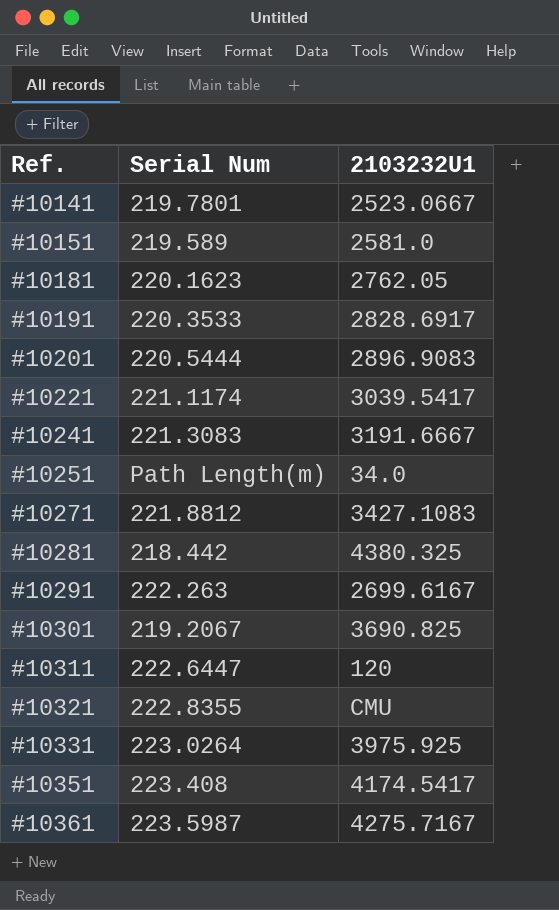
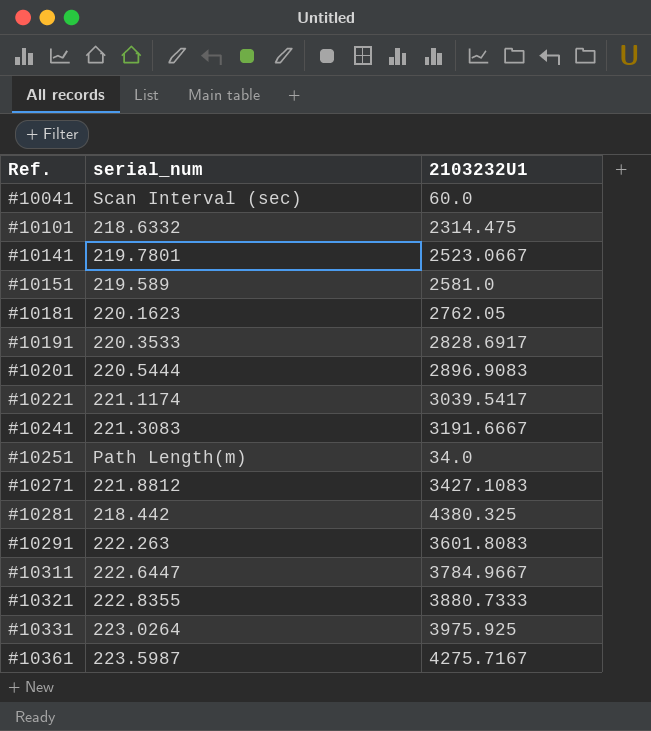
column name: Serial Num -> serial_num
row #10301: 219.2067 | 3690.825 -> none
row #10351: 223.408 | 4174.5417 -> none
row #10041: none -> Scan Interval (sec) | 60.0
row #10101: none -> 218.6332 | 2314.475
#10291 | 2103232U1: 2699.6167 -> 3601.8083
#10311 | 2103232U1: 120 -> 3784.9667
#10321 | 2103232U1: CMU -> 3880.7333

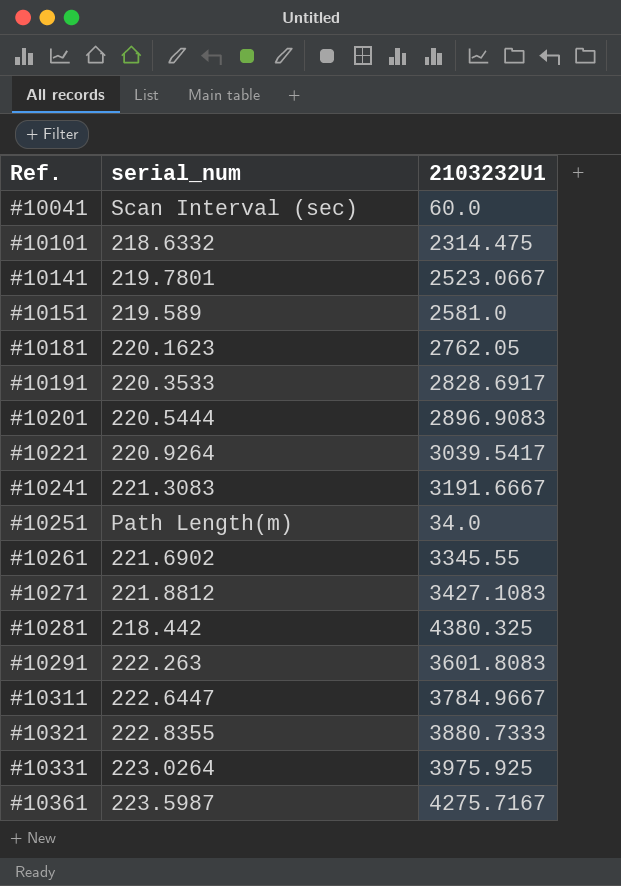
#10221 | serial_num: 221.1174 -> 220.9264
row #10261: none -> 221.6902 | 3345.55

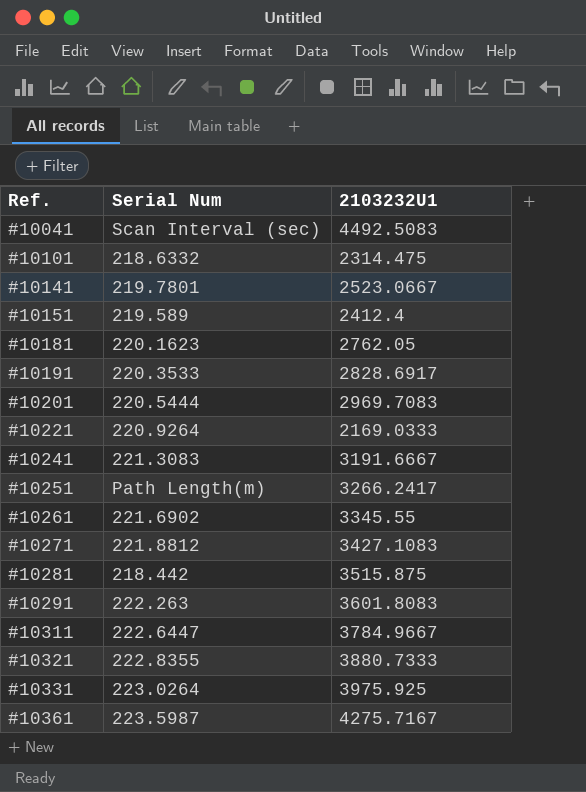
column name: serial_num -> Serial Num
#10041 | 2103232U1: 60.0 -> 4492.5083
#10151 | 2103232U1: 2581.0 -> 2412.4
#10201 | 2103232U1: 2896.9083 -> 2969.7083
#10221 | 2103232U1: 3039.5417 -> 2169.0333
#10251 | 2103232U1: 34.0 -> 3266.2417
#10281 | 2103232U1: 4380.325 -> 3515.875

